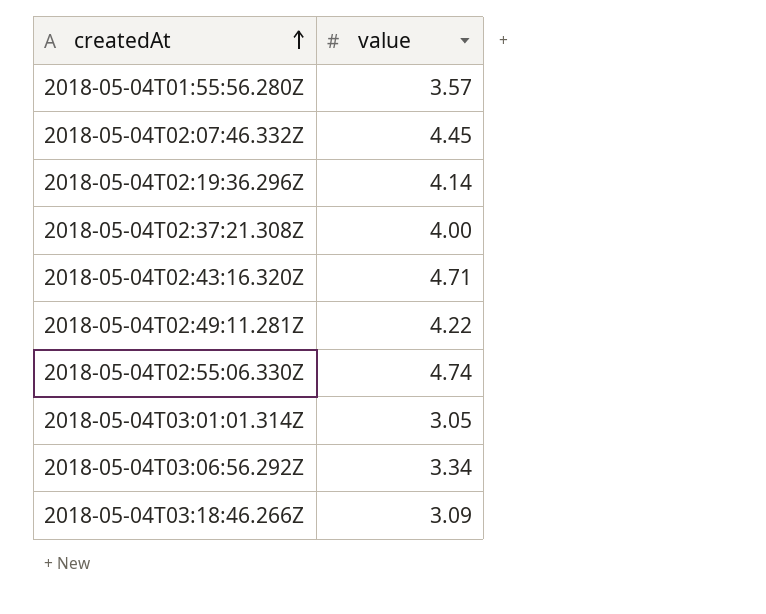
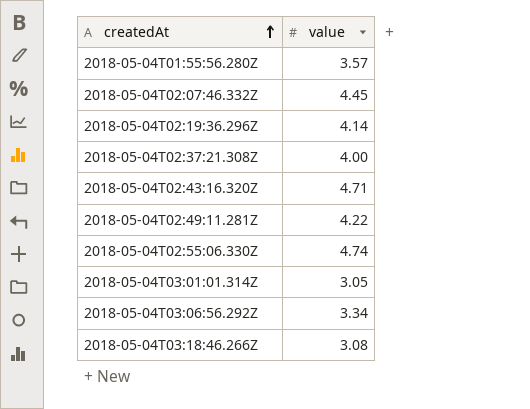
2018-05-04T03:18:46.266Z | value: 3.09 -> 3.08

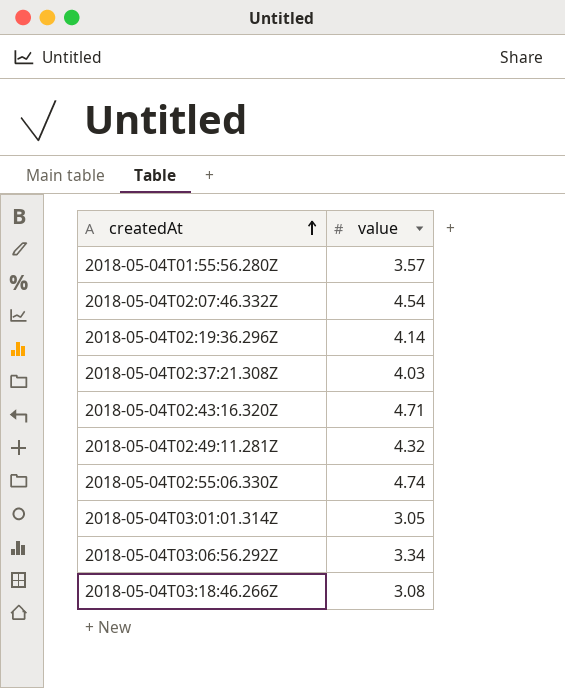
2018-05-04T02:07:46.332Z | value: 4.45 -> 4.54
2018-05-04T02:37:21.308Z | value: 4.00 -> 4.03
2018-05-04T02:49:11.281Z | value: 4.22 -> 4.32

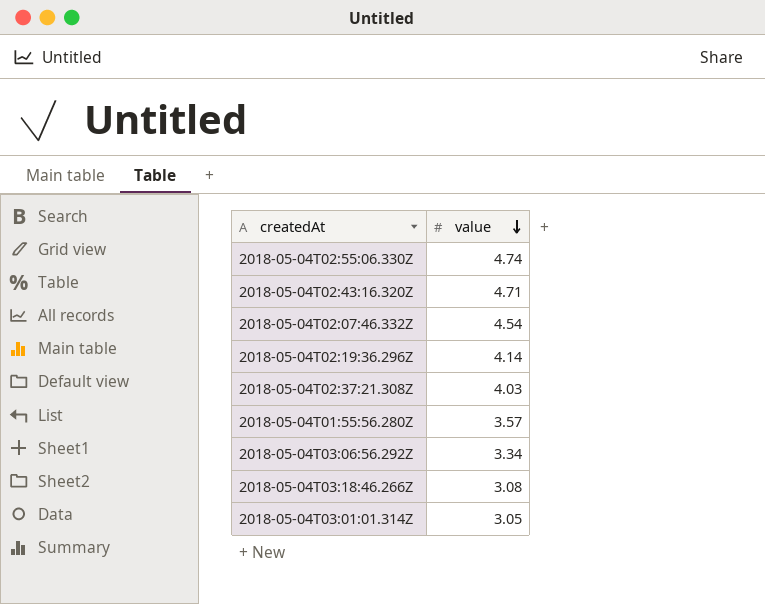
row order: createdAt ascending -> value descending
row 2018-05-04T02:49:11.281Z: 4.32 -> none

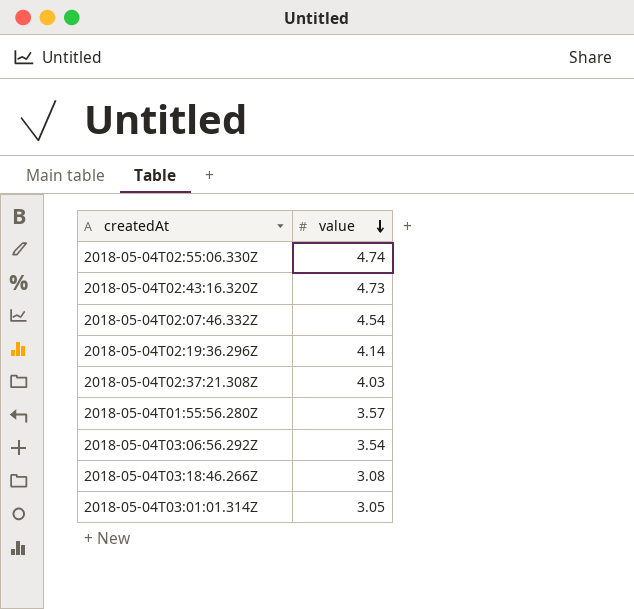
2018-05-04T02:43:16.320Z | value: 4.71 -> 4.73
2018-05-04T03:06:56.292Z | value: 3.34 -> 3.54

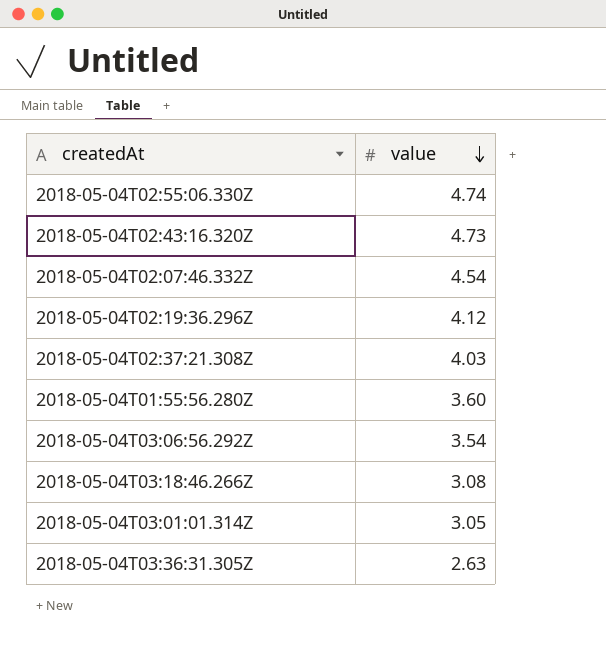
2018-05-04T02:19:36.296Z | value: 4.14 -> 4.12
2018-05-04T01:55:56.280Z | value: 3.57 -> 3.60
row 2018-05-04T03:36:31.305Z: none -> 2.63

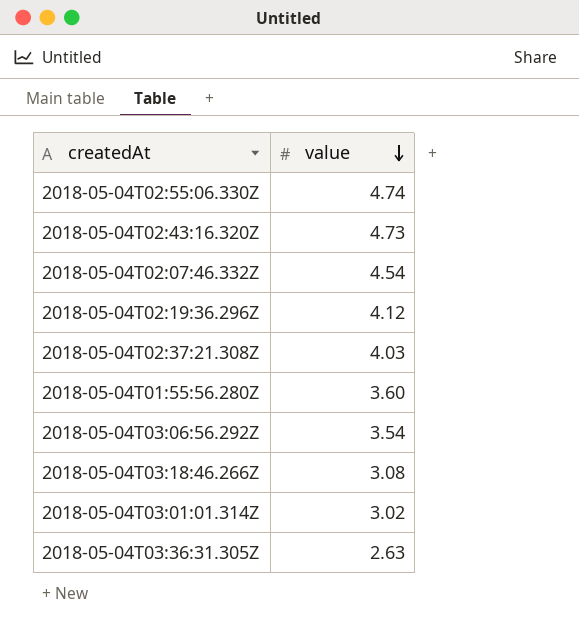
2018-05-04T03:01:01.314Z | value: 3.05 -> 3.02

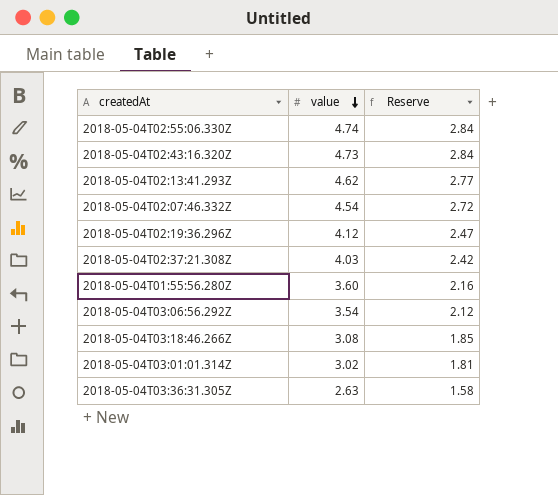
column Reserve | formula: none -> [value] * 0.6
row 2018-05-04T02:13:41.293Z: none -> 4.62 | 2.77

